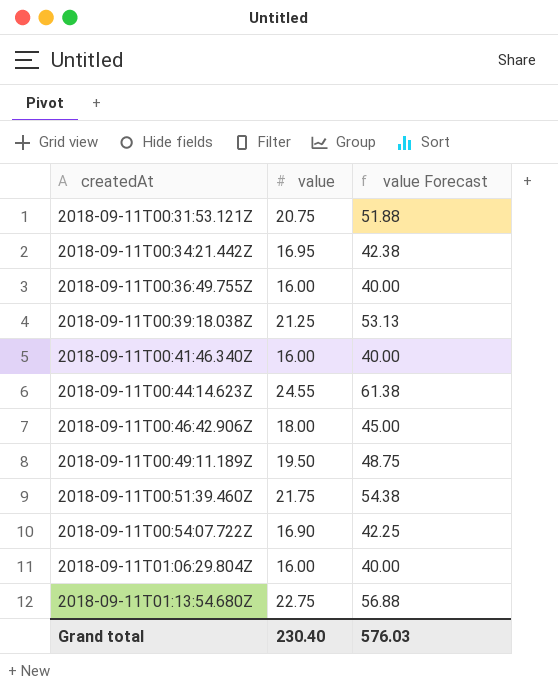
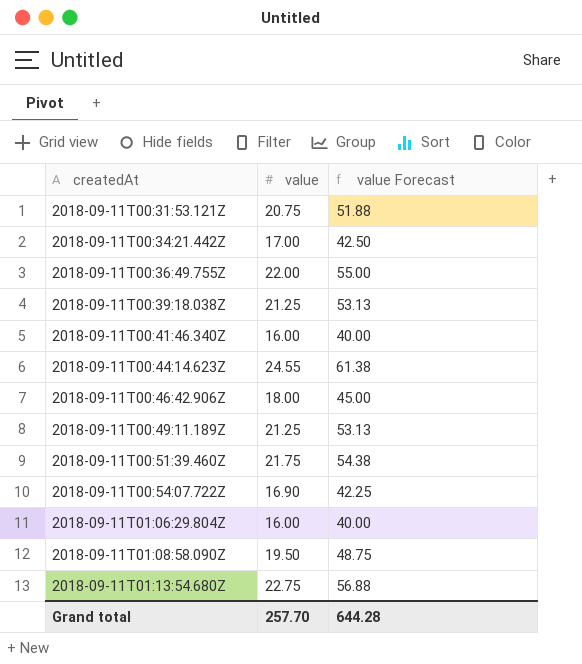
2018-09-11T00:34:21.442Z | value: 16.95 -> 17.00
2018-09-11T00:34:21.442Z | value Forecast: 42.38 -> 42.50
2018-09-11T00:36:49.755Z | value: 16.00 -> 22.00
2018-09-11T00:36:49.755Z | value Forecast: 40.00 -> 55.00
2018-09-11T00:49:11.189Z | value: 19.50 -> 21.25
2018-09-11T00:49:11.189Z | value Forecast: 48.75 -> 53.13
row 2018-09-11T01:08:58.090Z: none -> 19.50 | 48.75
Grand total | value: 230.40 -> 257.70
Grand total | value Forecast: 576.03 -> 644.28

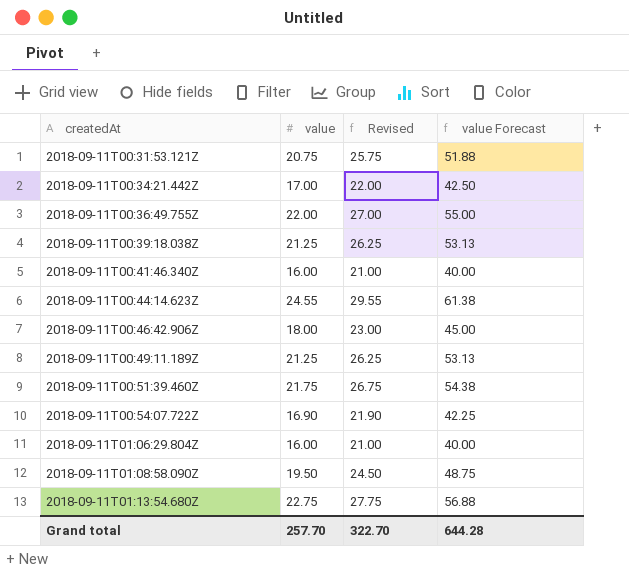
column Revised | formula: none -> [value] + 5

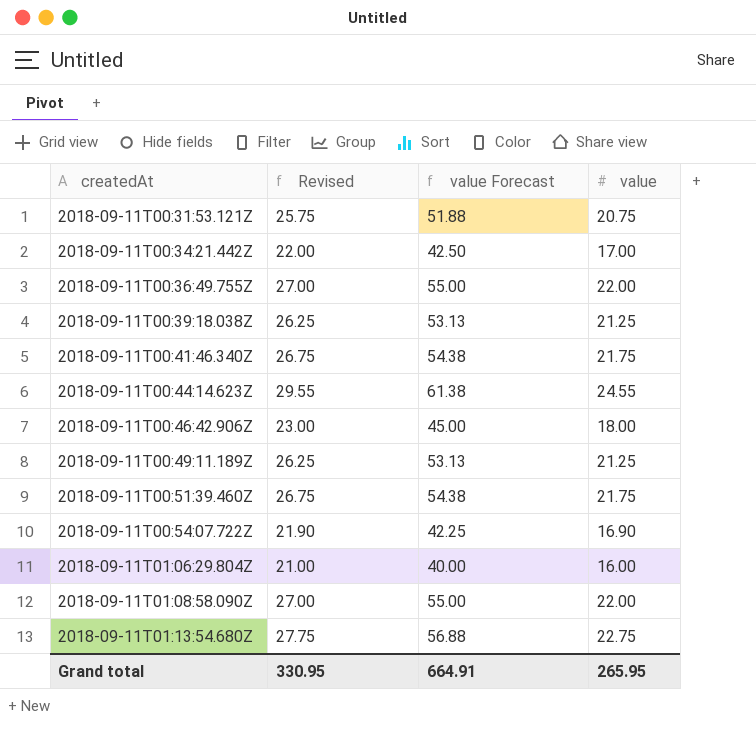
column value | position: 2 -> 4
2018-09-11T00:41:46.340Z | Revised: 21.00 -> 26.75
2018-09-11T00:41:46.340Z | value Forecast: 40.00 -> 54.38
2018-09-11T00:41:46.340Z | value: 16.00 -> 21.75
2018-09-11T01:08:58.090Z | Revised: 24.50 -> 27.00
2018-09-11T01:08:58.090Z | value Forecast: 48.75 -> 55.00
2018-09-11T01:08:58.090Z | value: 19.50 -> 22.00
Grand total | Revised: 322.70 -> 330.95
Grand total | value Forecast: 644.28 -> 664.91
Grand total | value: 257.70 -> 265.95

